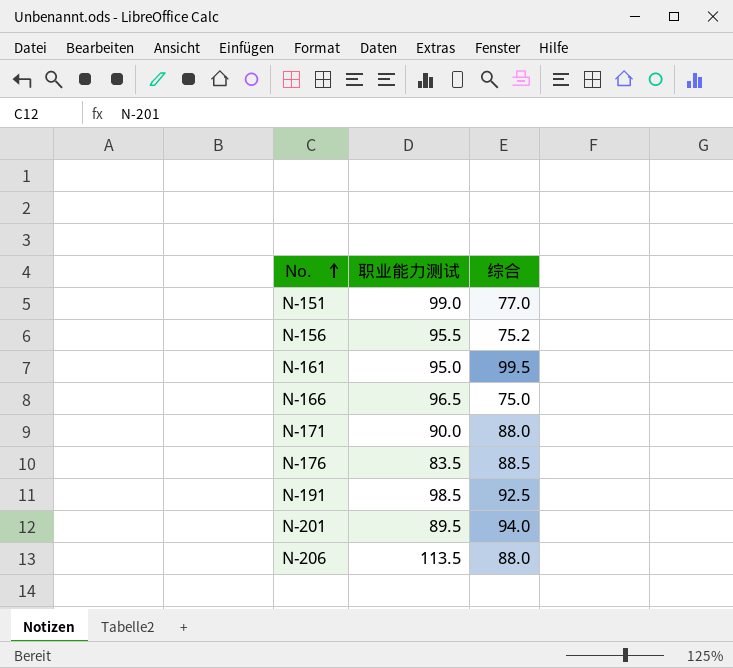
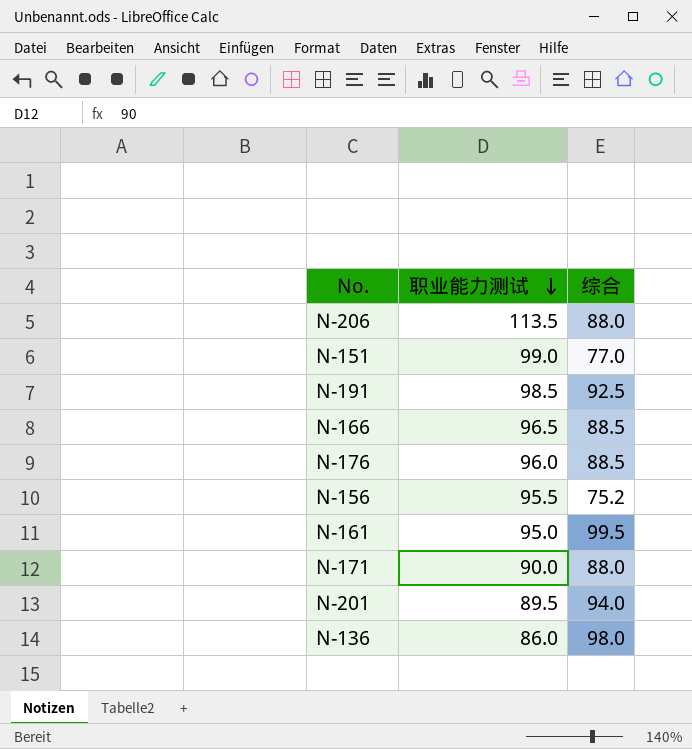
row order: No. ascending -> 职业能力测试 descending
N-166 | 综合: 75.0 -> 88.5
N-176 | 职业能力测试: 83.5 -> 96.0
row N-136: none -> 86.0 | 98.0

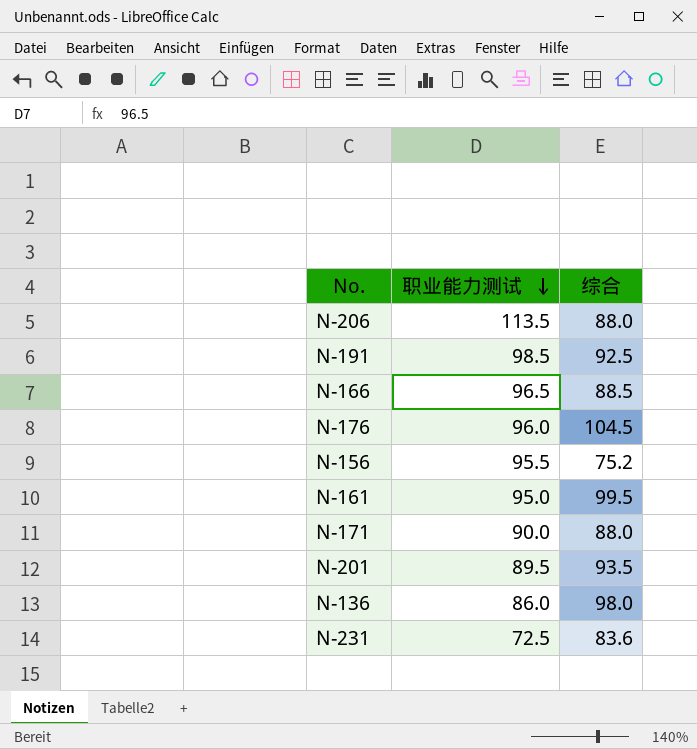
row N-151: 99.0 | 77.0 -> none
N-176 | 综合: 88.5 -> 104.5
N-201 | 综合: 94.0 -> 93.5
row N-231: none -> 72.5 | 83.6

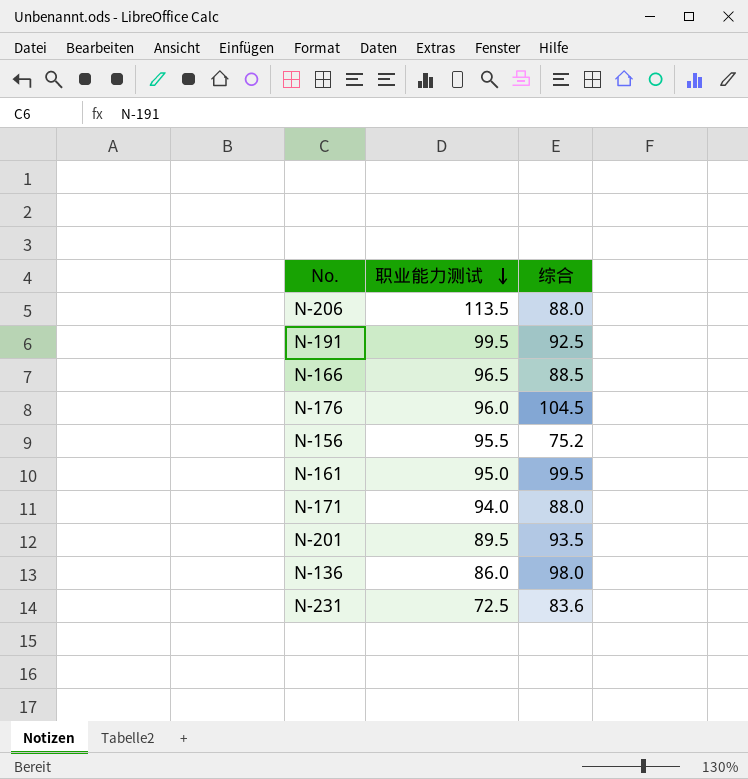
N-191 | 职业能力测试: 98.5 -> 99.5
N-171 | 职业能力测试: 90.0 -> 94.0

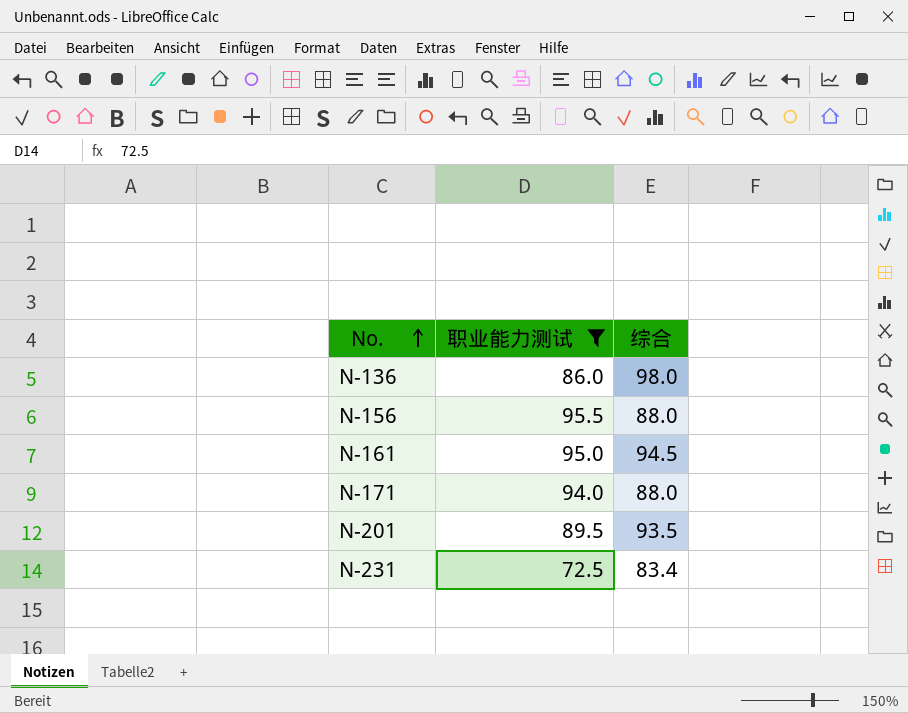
filter: none -> 职业能力测试 <= 95.5
row order: 职业能力测试 descending -> No. ascending
N-156 | 综合: 75.2 -> 88.0
N-161 | 综合: 99.5 -> 94.5
N-231 | 综合: 83.6 -> 83.4

